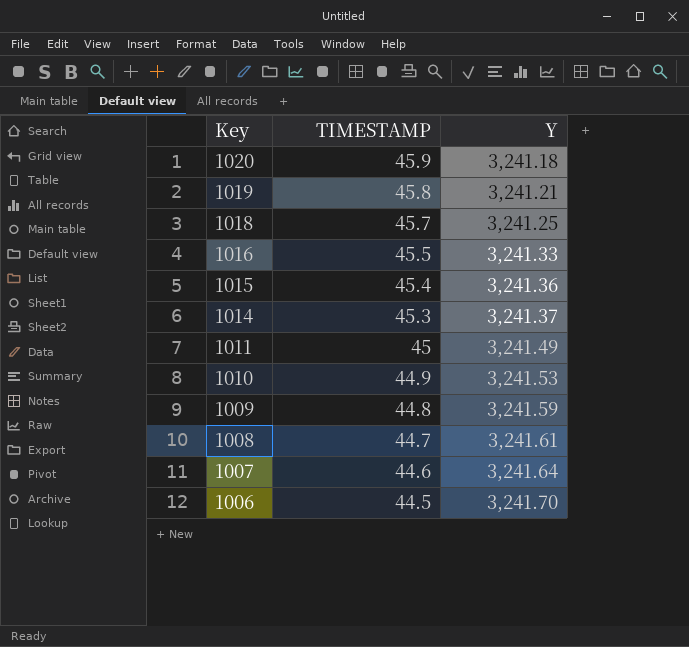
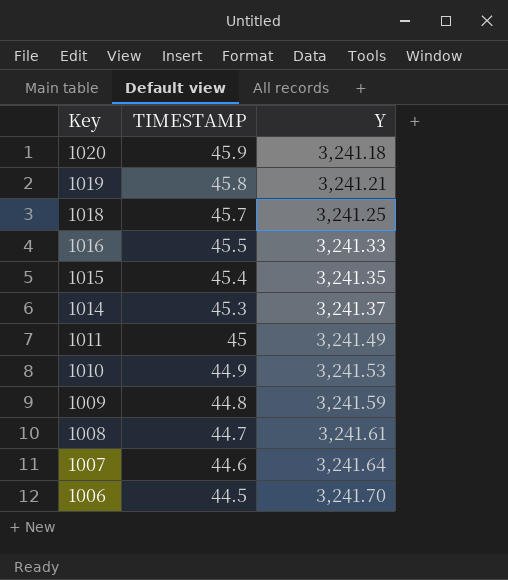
1015 | Y: 3,241.36 -> 3,241.35

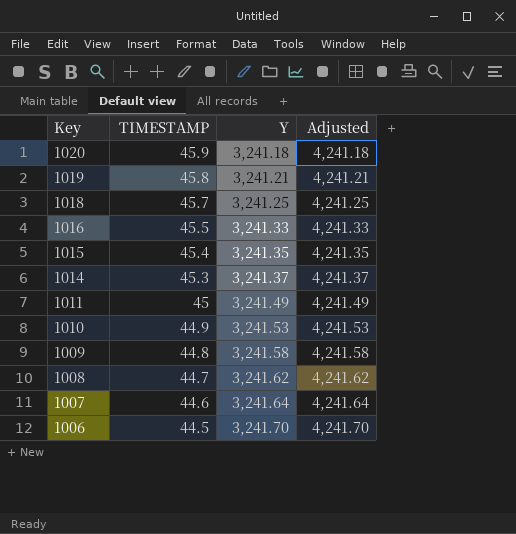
column Adjusted | formula: none -> [Y] + 1000
1009 | Y: 3,241.59 -> 3,241.58
1008 | Y: 3,241.61 -> 3,241.62

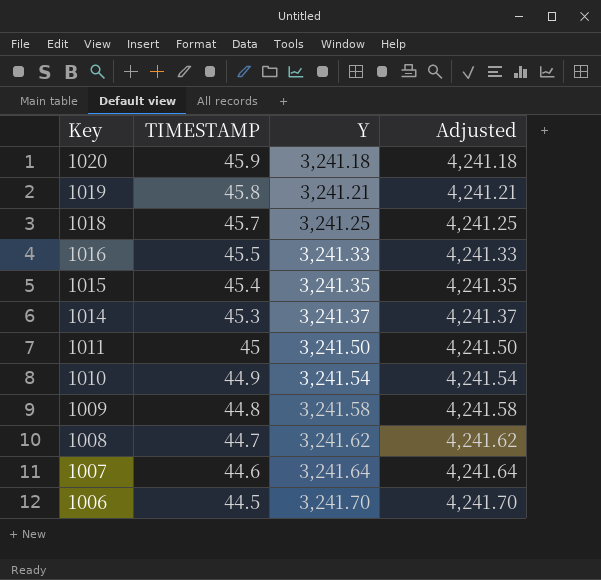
1011 | Y: 3,241.49 -> 3,241.50
1011 | Adjusted: 4,241.49 -> 4,241.50
1010 | Y: 3,241.53 -> 3,241.54
1010 | Adjusted: 4,241.53 -> 4,241.54

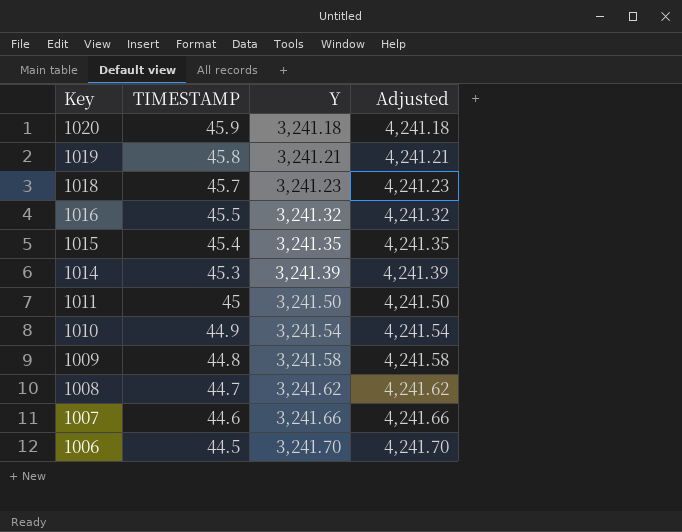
1018 | Y: 3,241.25 -> 3,241.23
1018 | Adjusted: 4,241.25 -> 4,241.23
1016 | Y: 3,241.33 -> 3,241.32
1016 | Adjusted: 4,241.33 -> 4,241.32
1014 | Y: 3,241.37 -> 3,241.39
1014 | Adjusted: 4,241.37 -> 4,241.39
1007 | Y: 3,241.64 -> 3,241.66
1007 | Adjusted: 4,241.64 -> 4,241.66

